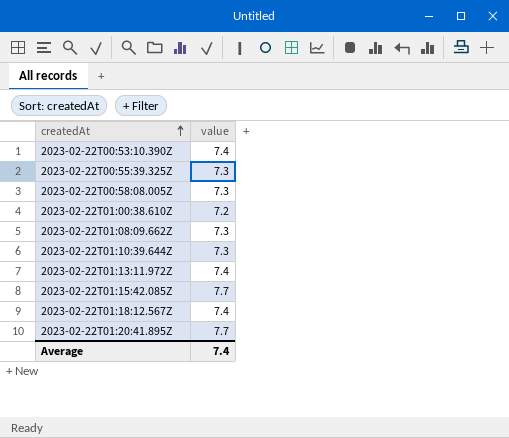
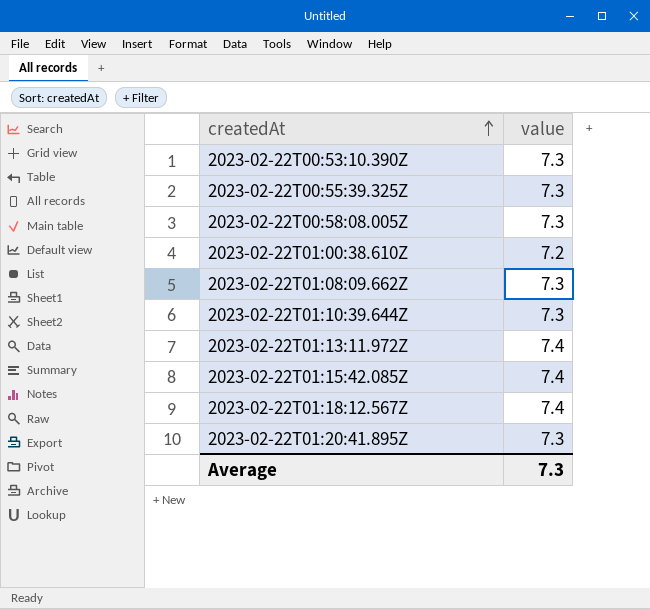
2023-02-22T00:53:10.390Z | value: 7.4 -> 7.3
2023-02-22T01:15:42.085Z | value: 7.7 -> 7.4
2023-02-22T01:20:41.895Z | value: 7.7 -> 7.3
Average | value: 7.4 -> 7.3

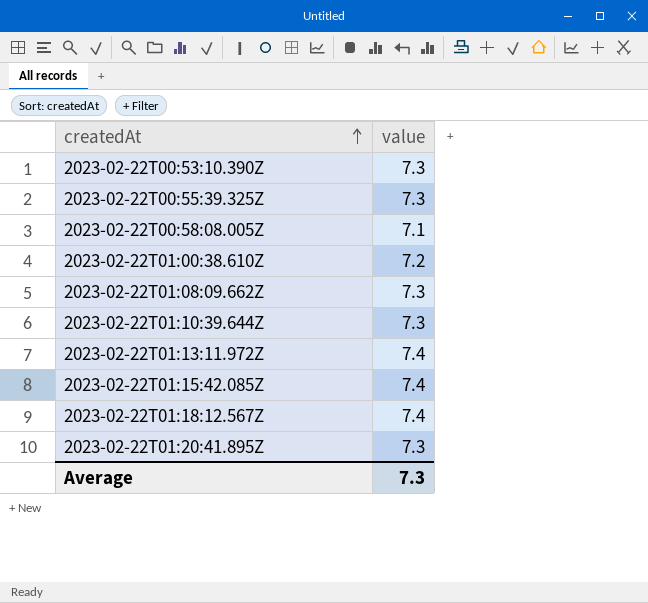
2023-02-22T00:58:08.005Z | value: 7.3 -> 7.1

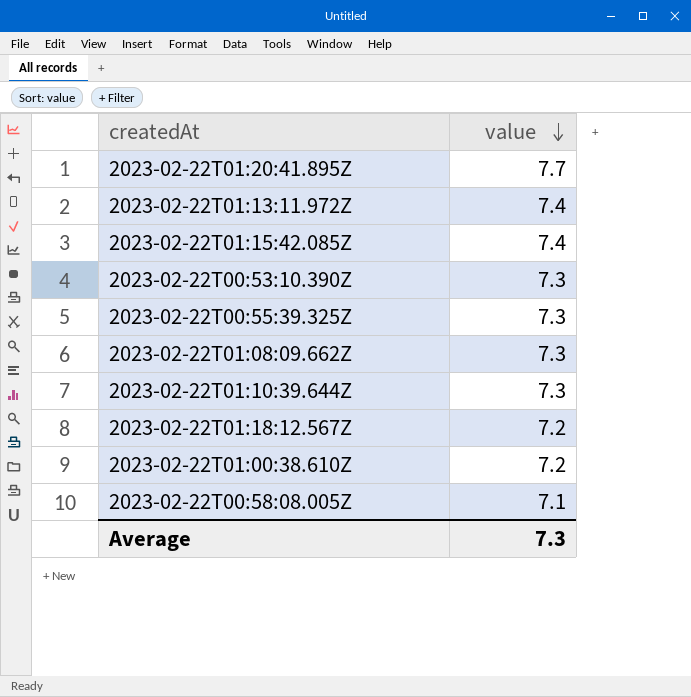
row order: createdAt ascending -> value descending
2023-02-22T01:20:41.895Z | value: 7.3 -> 7.7
2023-02-22T01:18:12.567Z | value: 7.4 -> 7.2

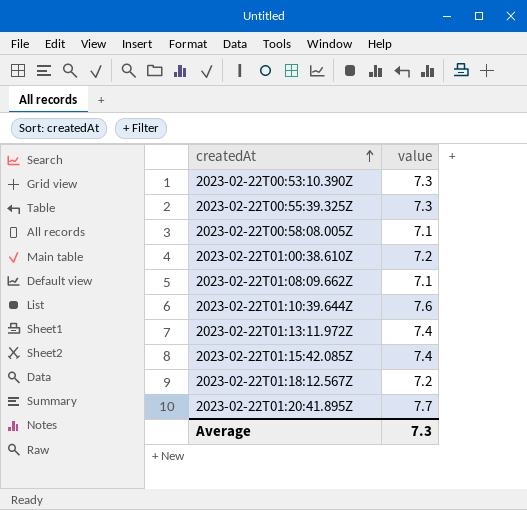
row order: value descending -> createdAt ascending
2023-02-22T01:08:09.662Z | value: 7.3 -> 7.1
2023-02-22T01:10:39.644Z | value: 7.3 -> 7.6

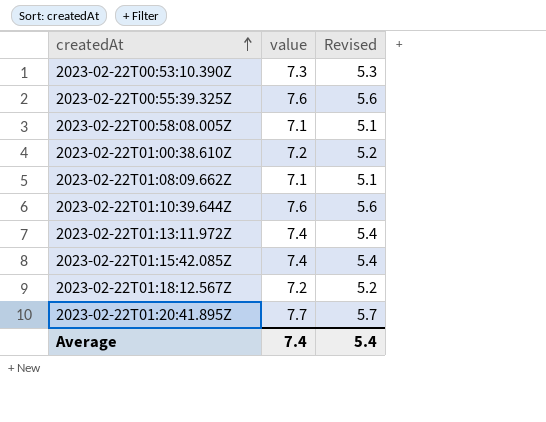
column Revised | formula: none -> [value] - 2
2023-02-22T00:55:39.325Z | value: 7.3 -> 7.6
Average | value: 7.3 -> 7.4

